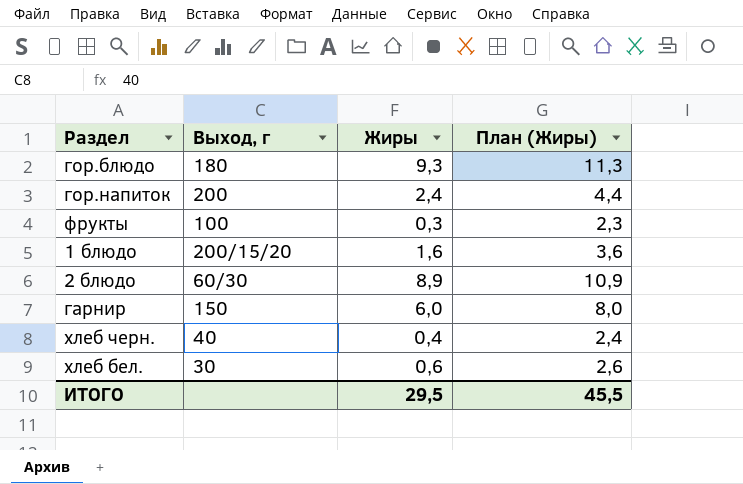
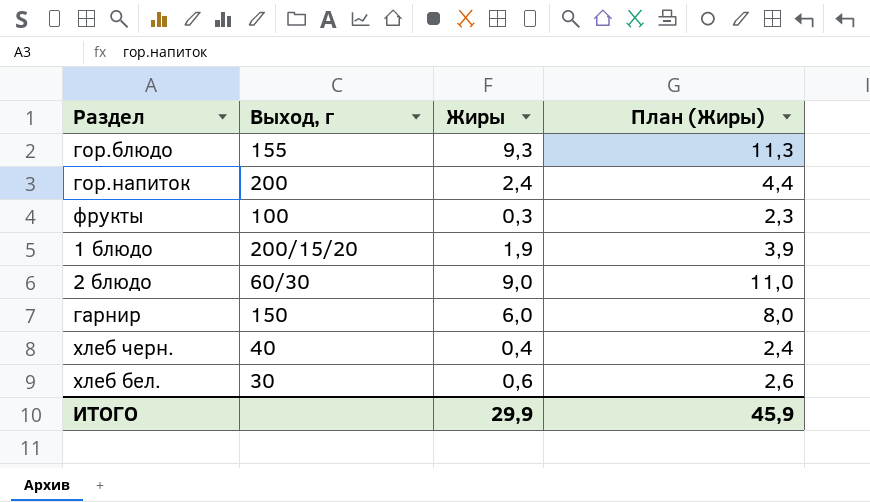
гор.блюдо | Выход, г: 180 -> 155
1 блюдо | Жиры: 1,6 -> 1,9
1 блюдо | План (Жиры): 3,6 -> 3,9
2 блюдо | Жиры: 8,9 -> 9,0
2 блюдо | План (Жиры): 10,9 -> 11,0
ИТОГО | Жиры: 29,5 -> 29,9
ИТОГО | План (Жиры): 45,5 -> 45,9

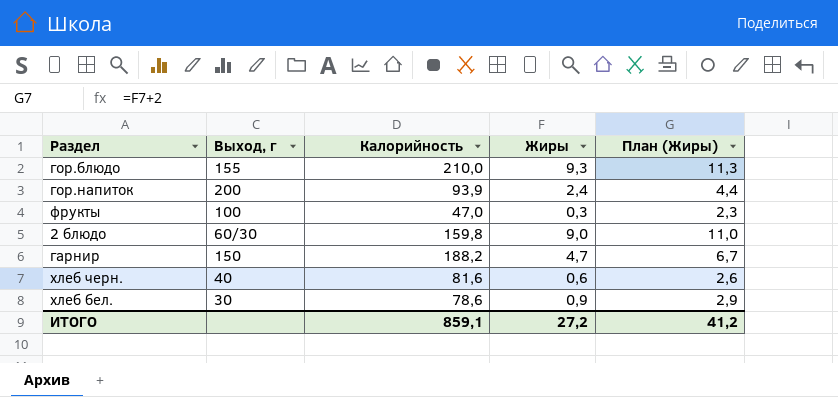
column Калорийность | position: none -> 3
row 1 блюдо: 200/15/20 | 1,9 | 3,9 -> none
гарнир | Жиры: 6,0 -> 4,7
гарнир | План (Жиры): 8,0 -> 6,7
хлеб черн. | Жиры: 0,4 -> 0,6
хлеб черн. | План (Жиры): 2,4 -> 2,6
хлеб бел. | Жиры: 0,6 -> 0,9
хлеб бел. | План (Жиры): 2,6 -> 2,9
ИТОГО | Жиры: 29,9 -> 27,2
ИТОГО | План (Жиры): 45,9 -> 41,2

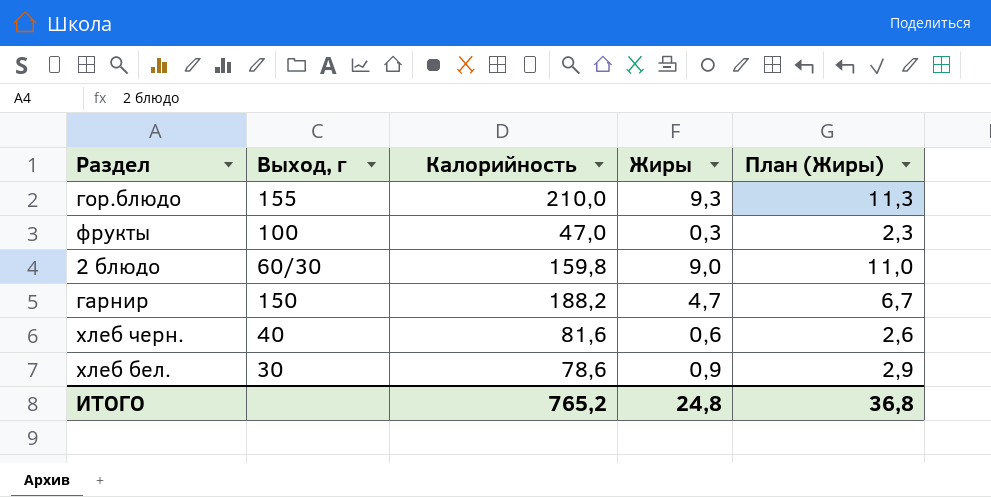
row гор.напиток: 200 | 93,9 | 2,4 | 4,4 -> none
ИТОГО | Калорийность: 859,1 -> 765,2
ИТОГО | Жиры: 27,2 -> 24,8
ИТОГО | План (Жиры): 41,2 -> 36,8

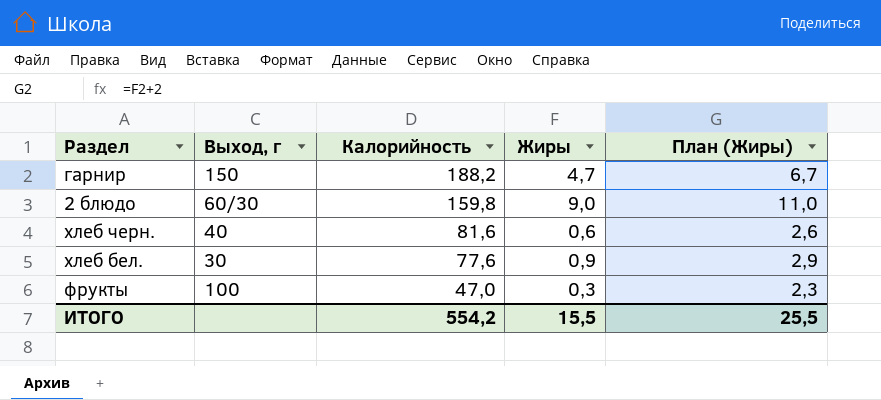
row order: none -> Калорийность descending
row гор.блюдо: 155 | 210,0 | 9,3 | 11,3 -> none
хлеб бел. | Калорийность: 78,6 -> 77,6
ИТОГО | Калорийность: 765,2 -> 554,2
ИТОГО | Жиры: 24,8 -> 15,5
ИТОГО | План (Жиры): 36,8 -> 25,5

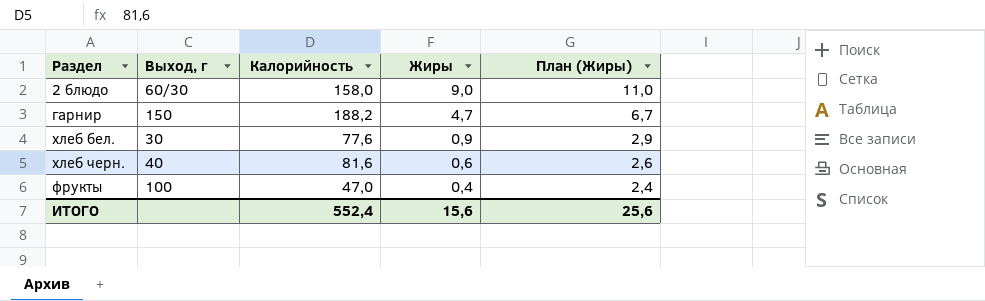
row order: Калорийность descending -> Жиры descending
2 блюдо | Калорийность: 159,8 -> 158,0
фрукты | Жиры: 0,3 -> 0,4
фрукты | План (Жиры): 2,3 -> 2,4
ИТОГО | Калорийность: 554,2 -> 552,4
ИТОГО | Жиры: 15,5 -> 15,6
ИТОГО | План (Жиры): 25,5 -> 25,6

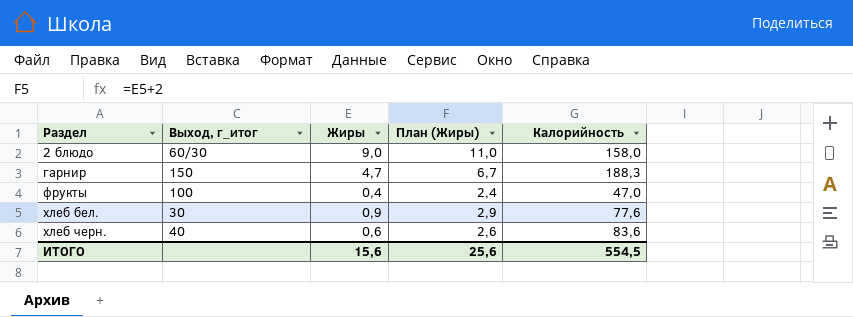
row order: Жиры descending -> Раздел ascending
column name: Выход, г -> Выход, г_итог
column Калорийность | position: 3 -> 5
гарнир | Калорийность: 188,2 -> 188,3
хлеб черн. | Калорийность: 81,6 -> 83,6
ИТОГО | Калорийность: 552,4 -> 554,5

